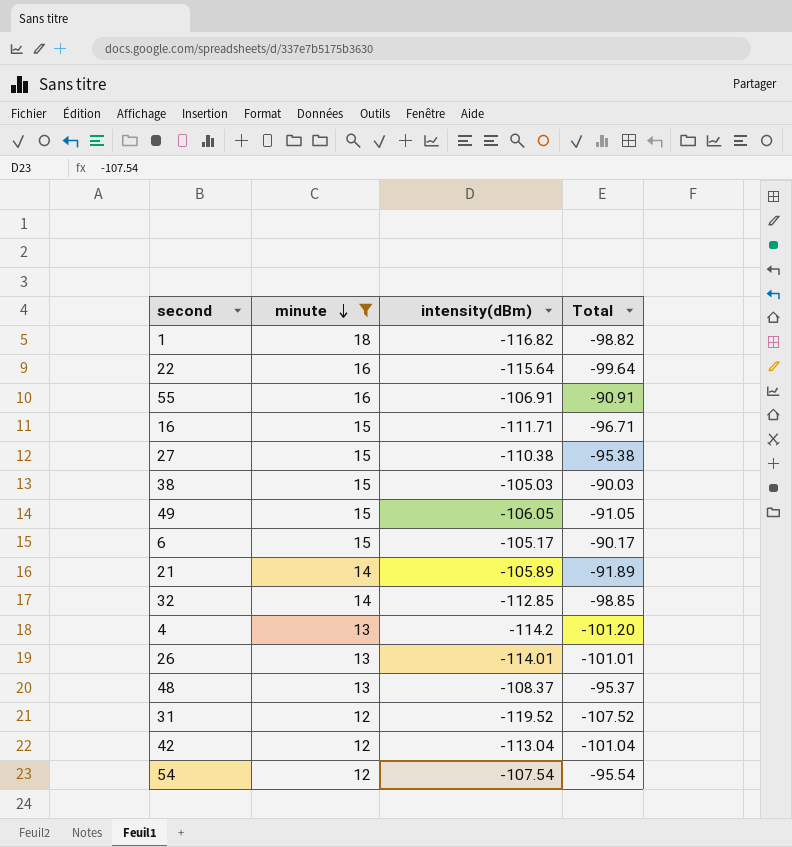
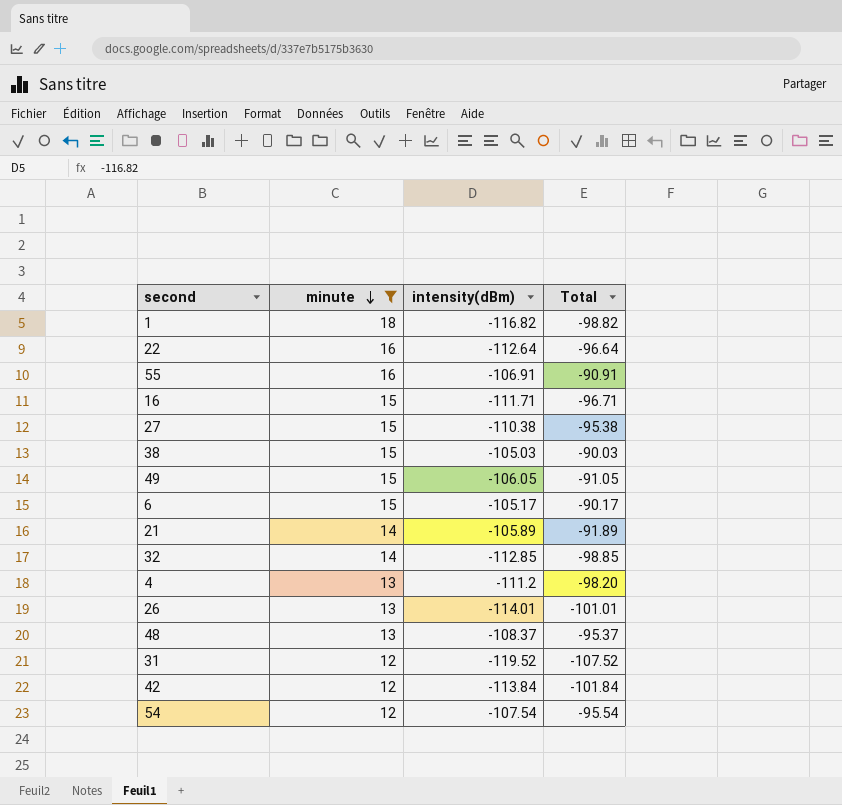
22 | intensity(dBm): -115.64 -> -112.64
22 | Total: -99.64 -> -96.64
4 | intensity(dBm): -114.2 -> -111.2
4 | Total: -101.20 -> -98.20
42 | intensity(dBm): -113.04 -> -113.84
42 | Total: -101.04 -> -101.84

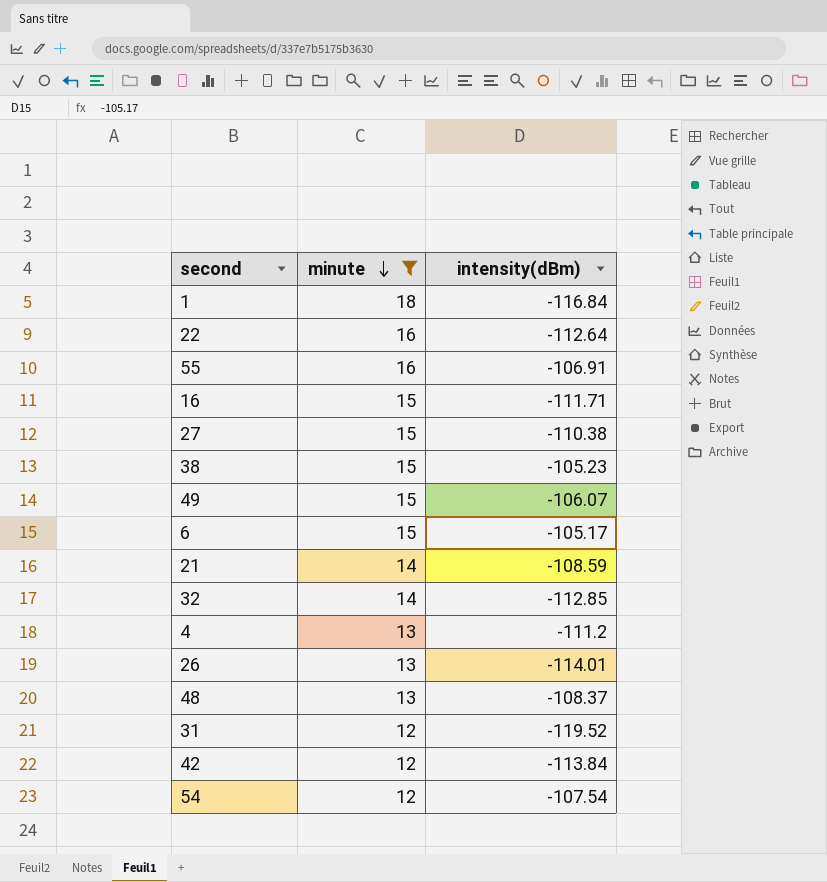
column Total | formula: [minute] + [intensity(dBm)] -> none
1 | intensity(dBm): -116.82 -> -116.84
38 | intensity(dBm): -105.03 -> -105.23
49 | intensity(dBm): -106.05 -> -106.07
21 | intensity(dBm): -105.89 -> -108.59

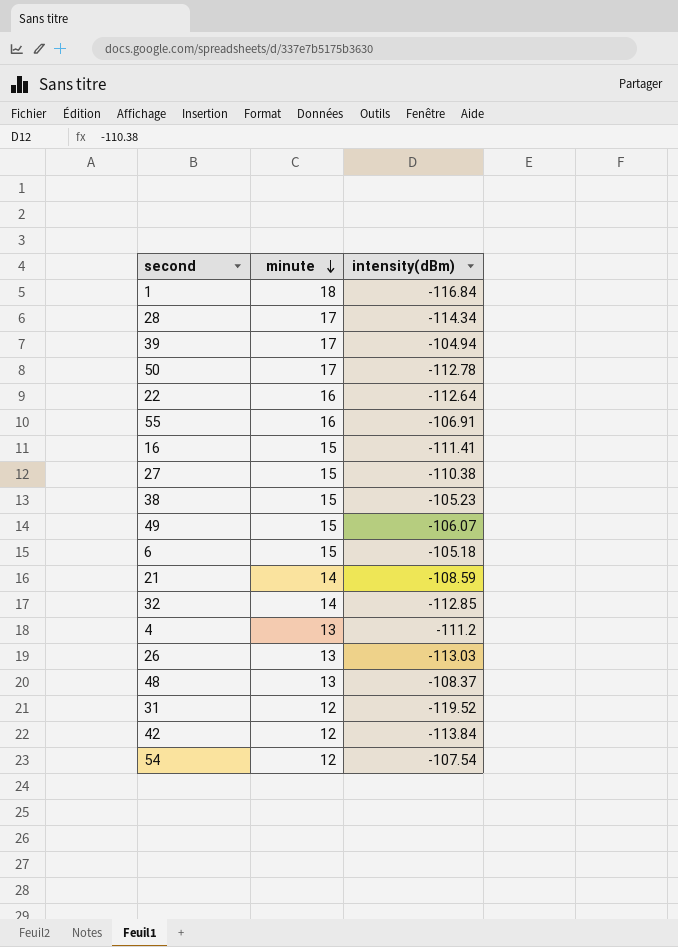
filter: minute != 17 -> none
16 | intensity(dBm): -111.71 -> -111.41
6 | intensity(dBm): -105.17 -> -105.18
26 | intensity(dBm): -114.01 -> -113.03

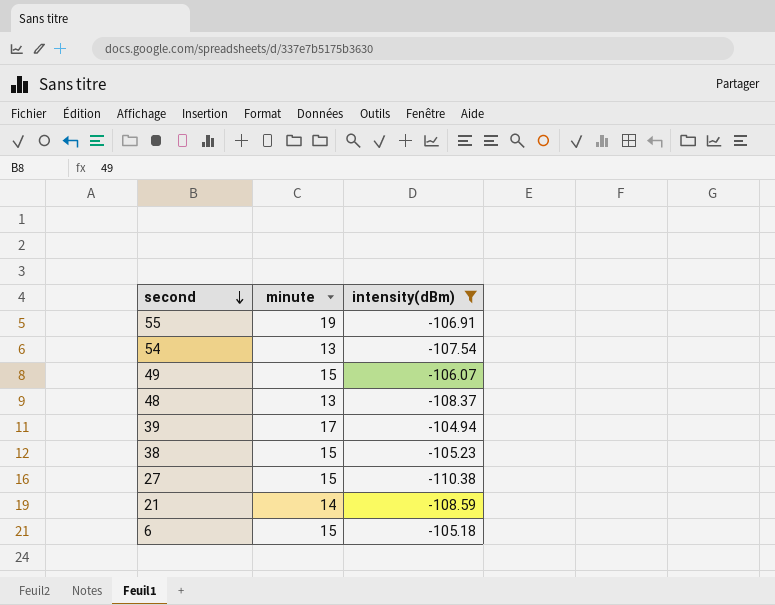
filter: none -> intensity(dBm) >= -110.38
row order: minute descending -> second descending
55 | minute: 16 -> 19
54 | minute: 12 -> 13

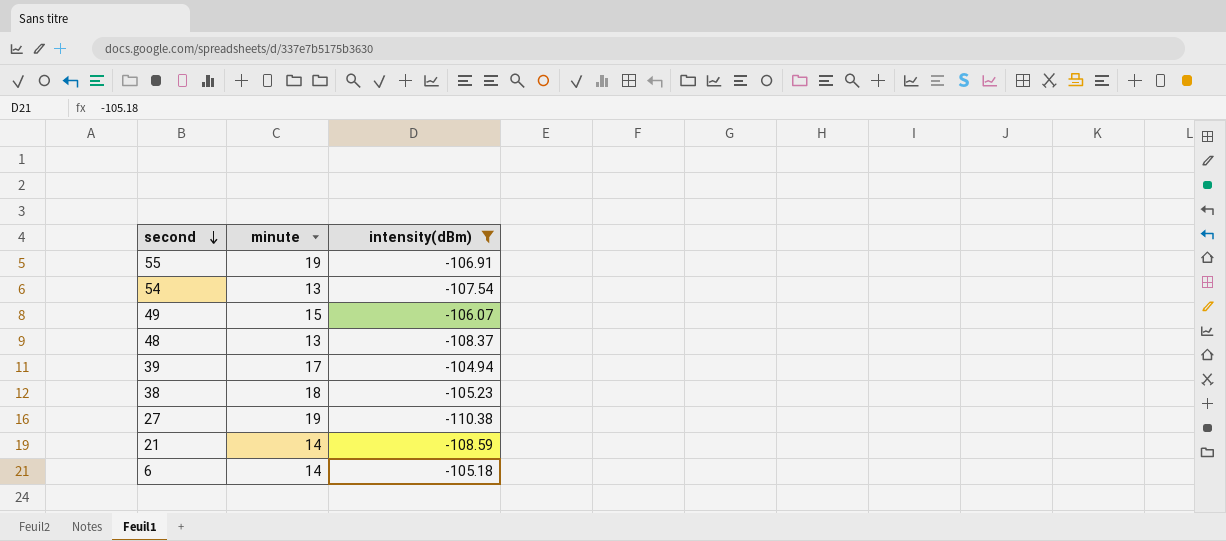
38 | minute: 15 -> 18
27 | minute: 15 -> 19
6 | minute: 15 -> 14

